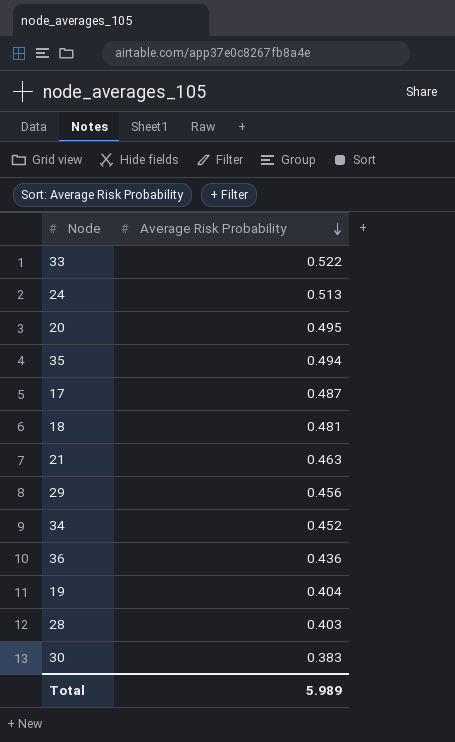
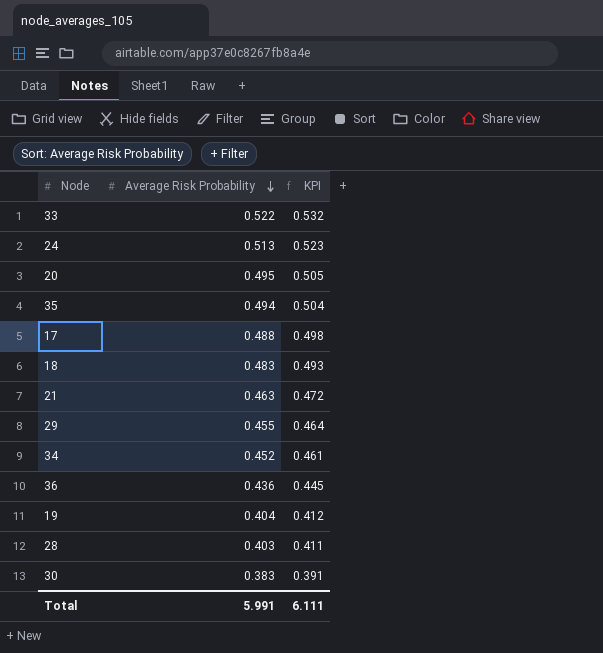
column KPI | formula: none -> [Average Risk Probability] * 1.02
17 | Average Risk Probability: 0.487 -> 0.488
18 | Average Risk Probability: 0.481 -> 0.483
29 | Average Risk Probability: 0.456 -> 0.455
Total | Average Risk Probability: 5.989 -> 5.991

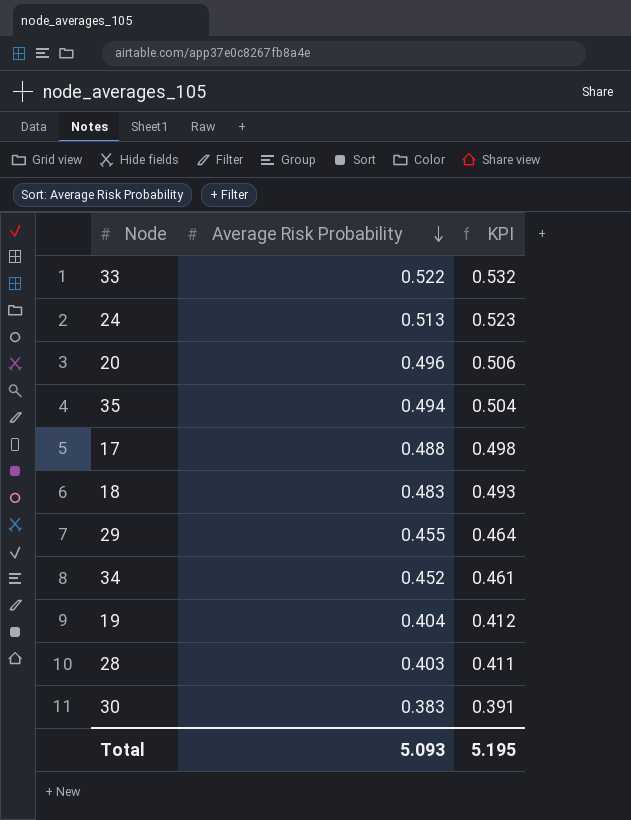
row 21: 0.463 | 0.472 -> none
row 36: 0.436 | 0.445 -> none
20 | Average Risk Probability: 0.495 -> 0.496
20 | KPI: 0.505 -> 0.506
Total | Average Risk Probability: 5.991 -> 5.093
Total | KPI: 6.111 -> 5.195

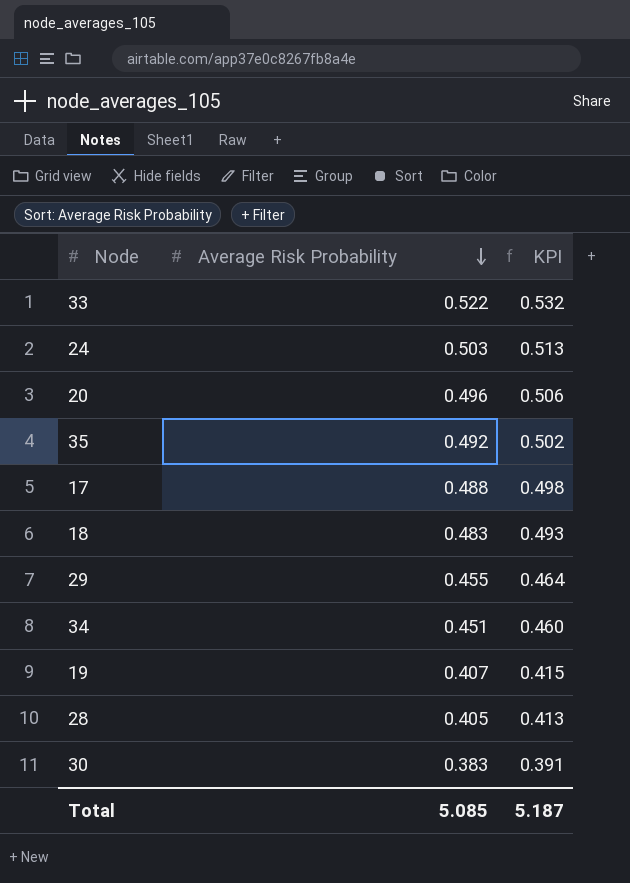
24 | Average Risk Probability: 0.513 -> 0.503
24 | KPI: 0.523 -> 0.513
35 | Average Risk Probability: 0.494 -> 0.492
35 | KPI: 0.504 -> 0.502
34 | Average Risk Probability: 0.452 -> 0.451
34 | KPI: 0.461 -> 0.460
19 | Average Risk Probability: 0.404 -> 0.407
19 | KPI: 0.412 -> 0.415
28 | Average Risk Probability: 0.403 -> 0.405
28 | KPI: 0.411 -> 0.413
Total | Average Risk Probability: 5.093 -> 5.085
Total | KPI: 5.195 -> 5.187

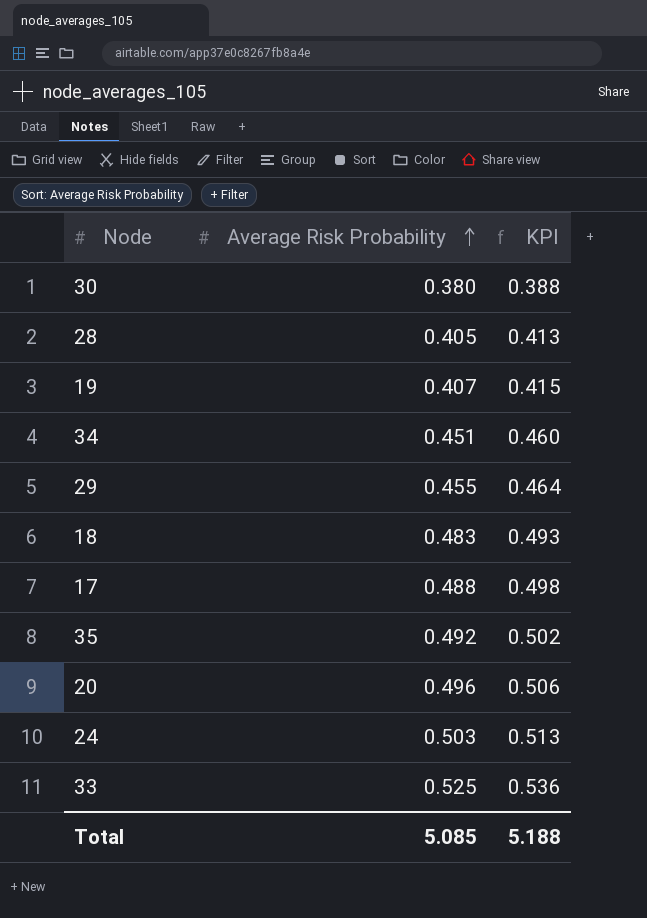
row order: Average Risk Probability descending -> Average Risk Probability ascending
30 | Average Risk Probability: 0.383 -> 0.380
30 | KPI: 0.391 -> 0.388
33 | Average Risk Probability: 0.522 -> 0.525
33 | KPI: 0.532 -> 0.536
Total | KPI: 5.187 -> 5.188

